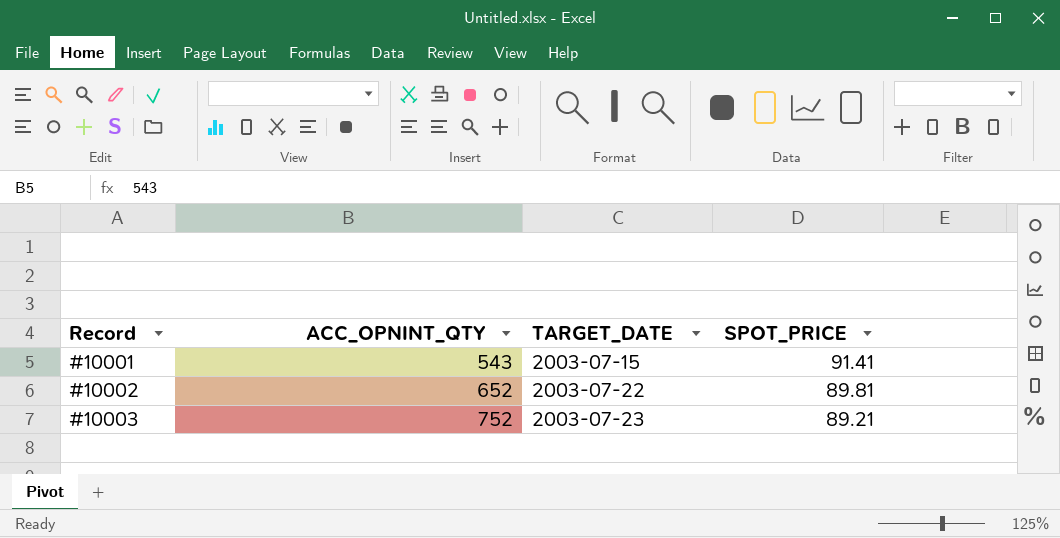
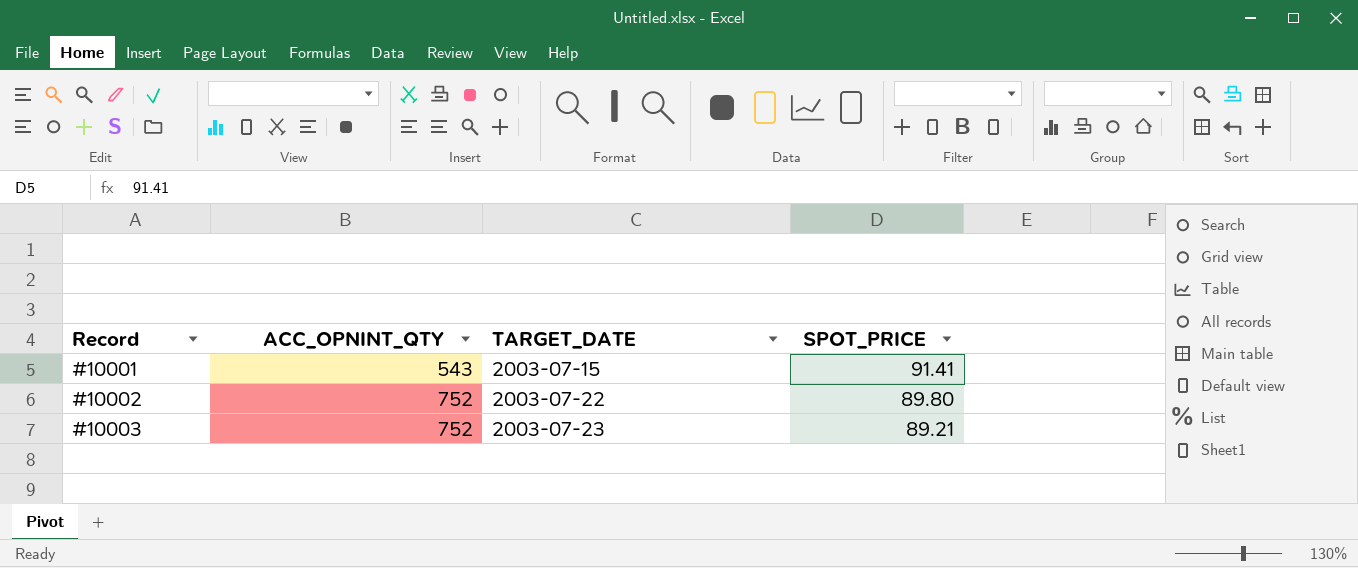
#10002 | ACC_OPNINT_QTY: 652 -> 752
#10002 | SPOT_PRICE: 89.81 -> 89.80

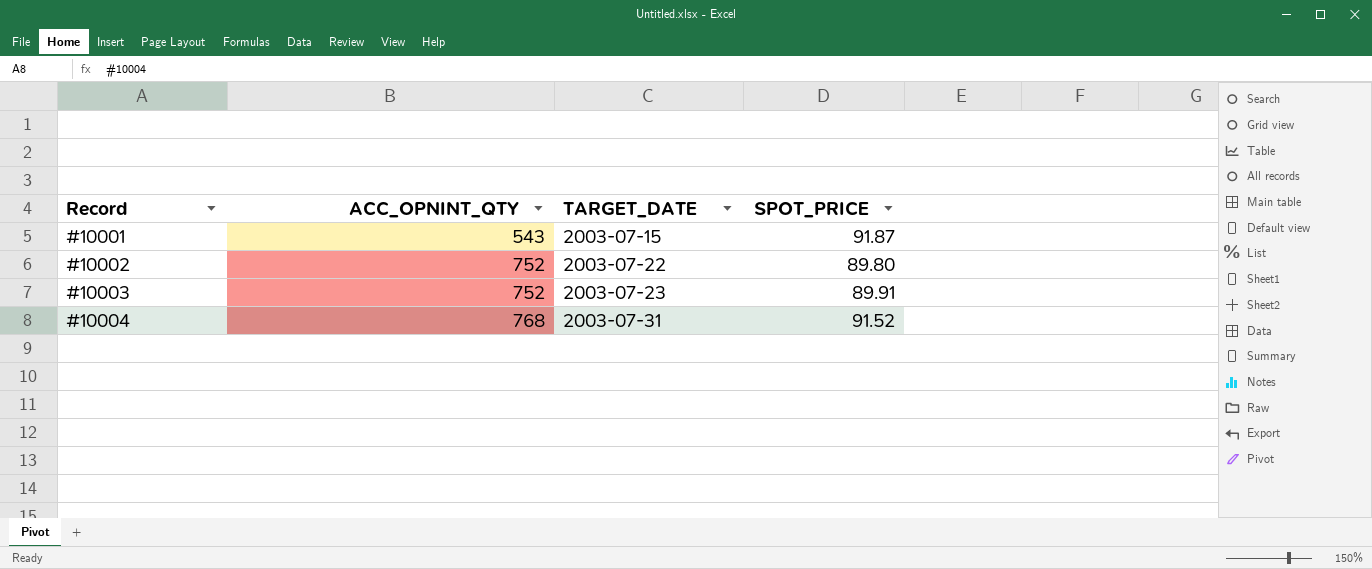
#10001 | SPOT_PRICE: 91.41 -> 91.87
#10003 | SPOT_PRICE: 89.21 -> 89.91
row #10004: none -> 768 | 2003-07-31 | 91.52

